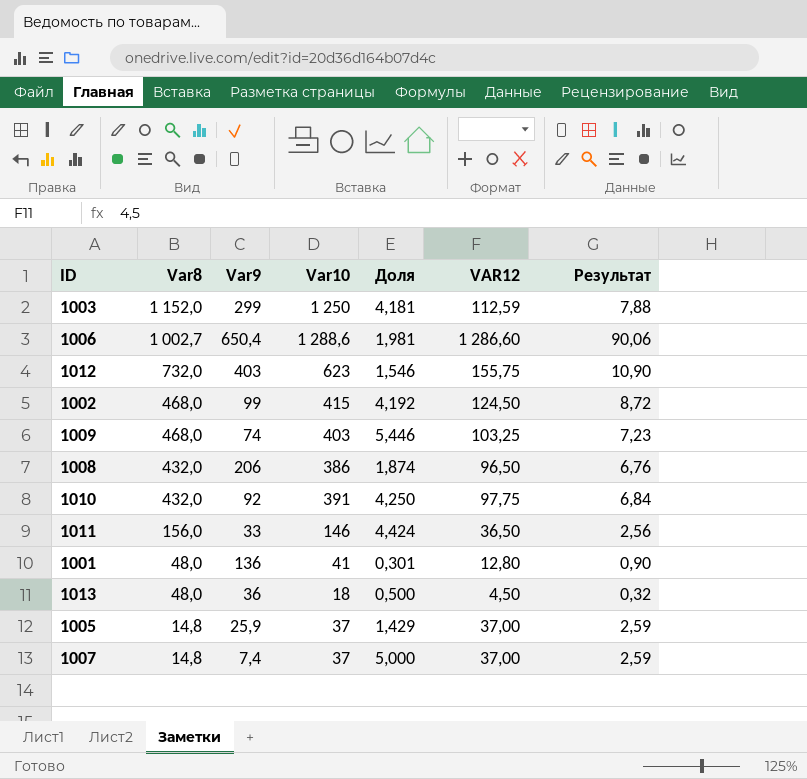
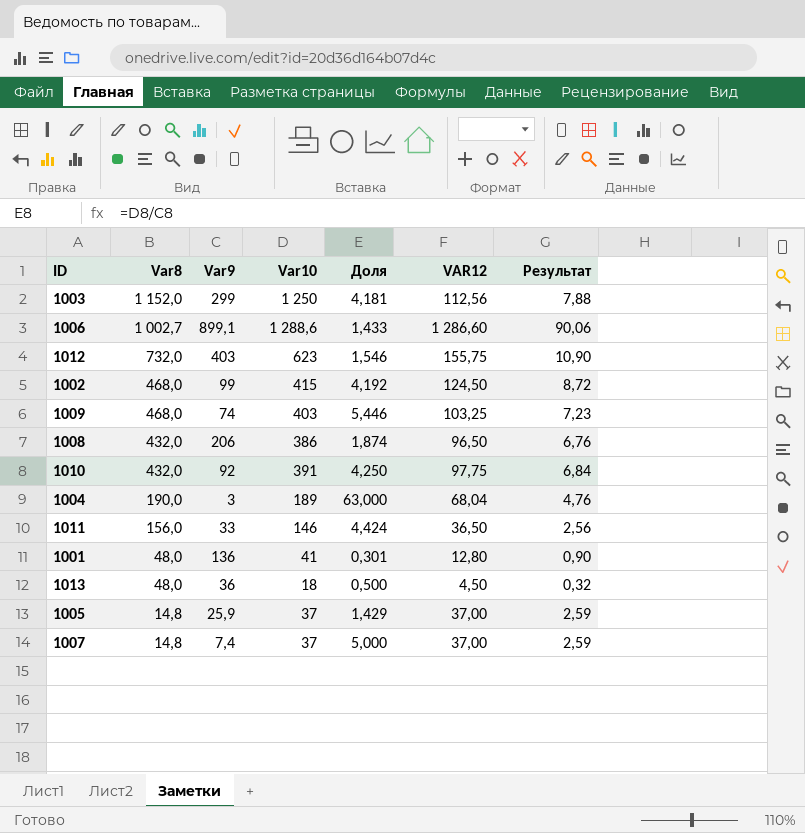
1003 | VAR12: 112,59 -> 112,56
1006 | Var9: 650,4 -> 899,1
1006 | Доля: 1,981 -> 1,433
row 1004: none -> 190,0 | 3 | 189 | 63,000 | 68,04 | 4,76

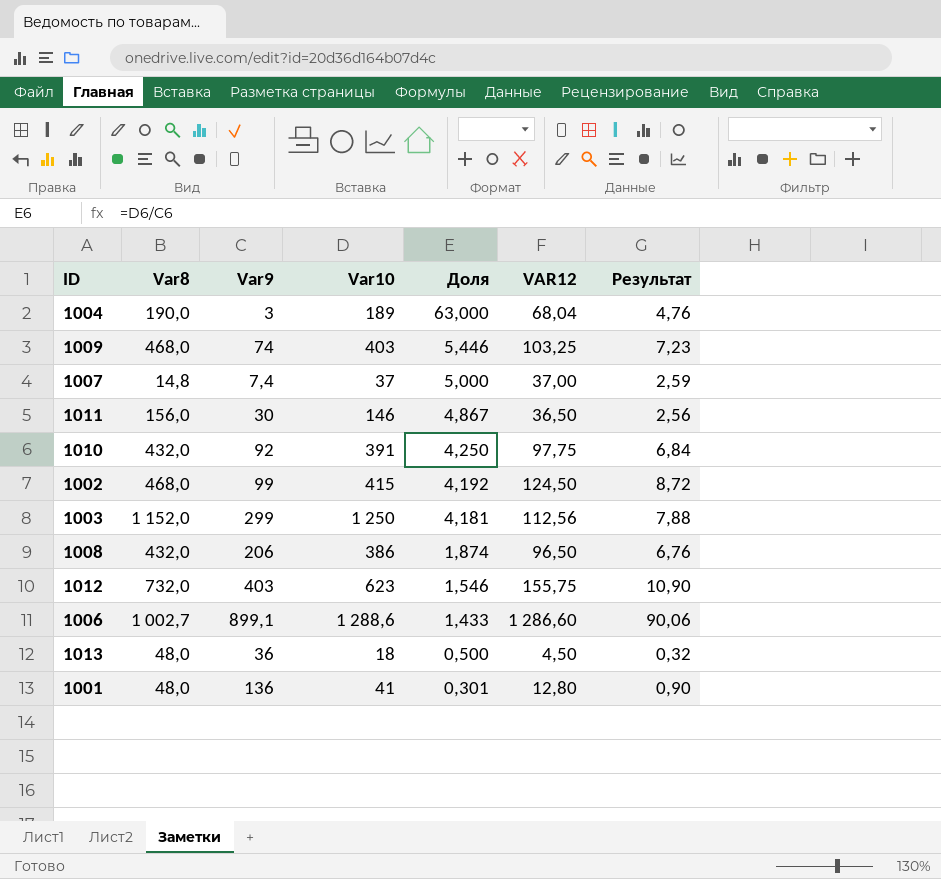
row order: Var8 descending -> Доля descending
row 1005: 14,8 | 25,9 | 37 | 1,429 | 37,00 | 2,59 -> none
1011 | Var9: 33 -> 30
1011 | Доля: 4,424 -> 4,867

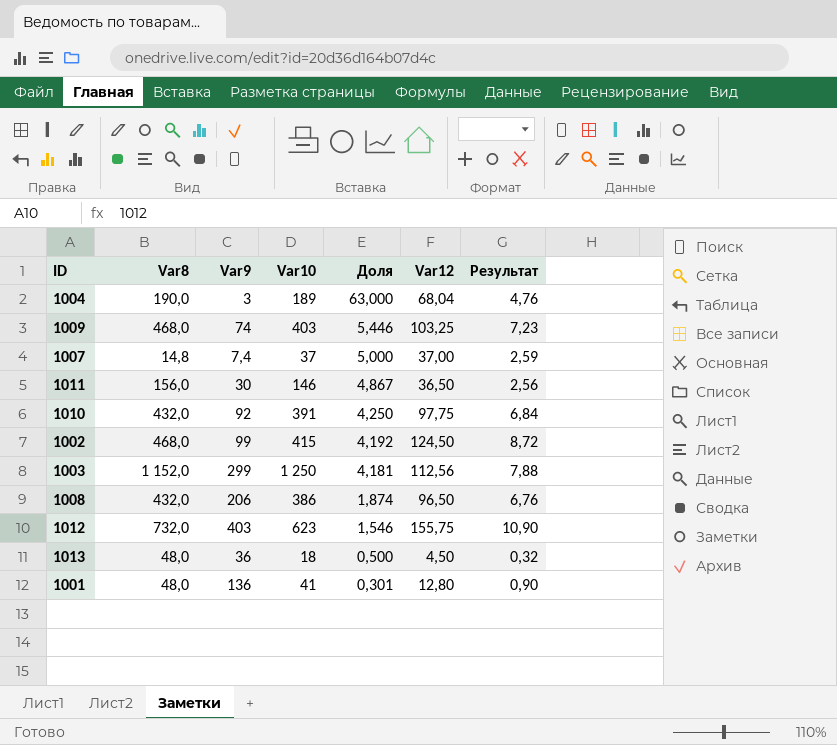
column name: VAR12 -> Var12
row 1006: 1 002,7 | 899,1 | 1 288,6 | 1,433 | 1 286,60 | 90,06 -> none

